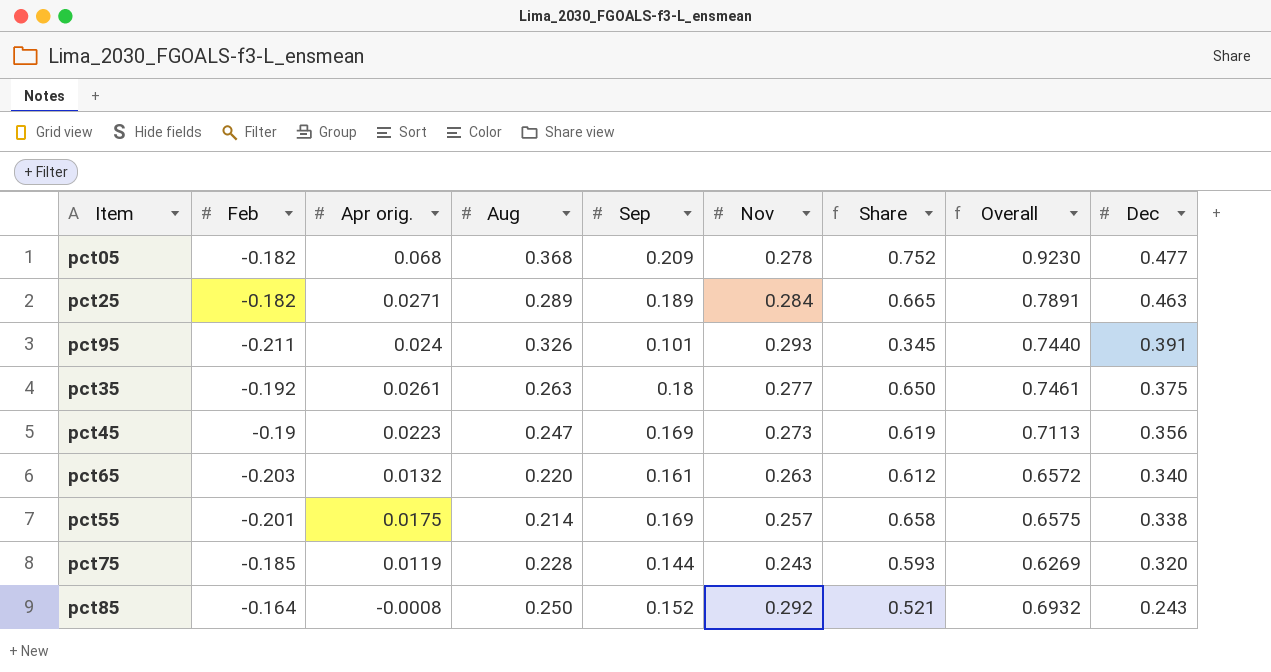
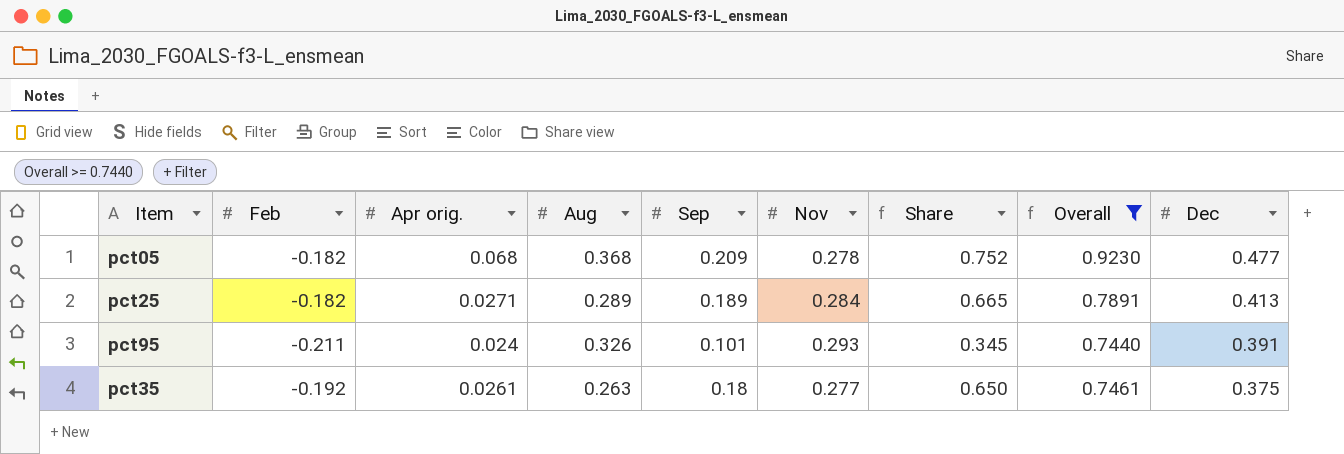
filter: none -> Overall >= 0.7440
pct25 | Dec: 0.463 -> 0.413

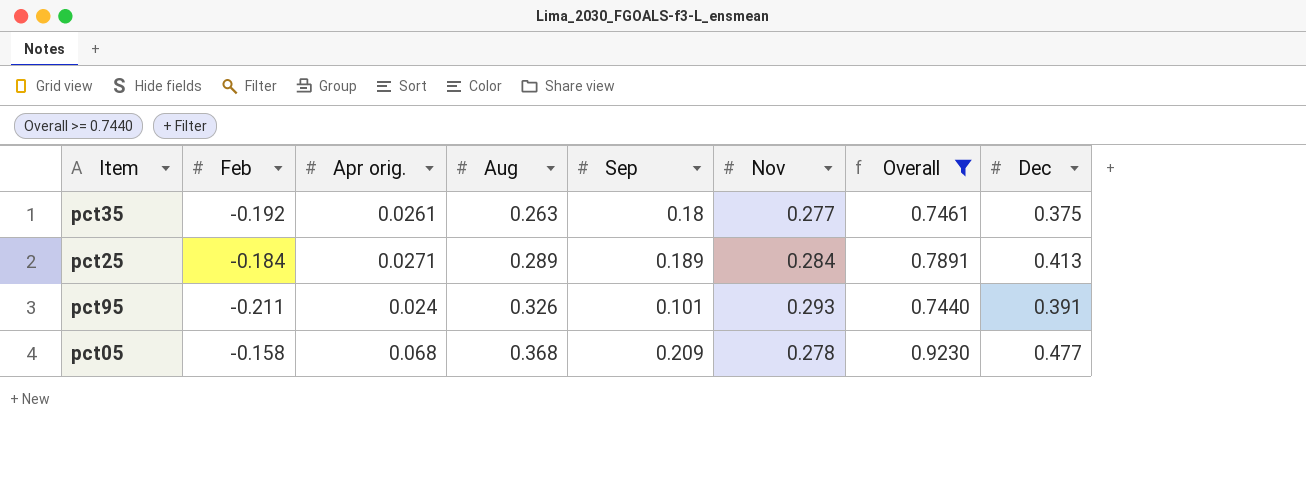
row order: Dec descending -> Aug ascending
column Share | formula: [Sep] / [Nov] -> none
pct25 | Feb: -0.182 -> -0.184
pct05 | Feb: -0.182 -> -0.158

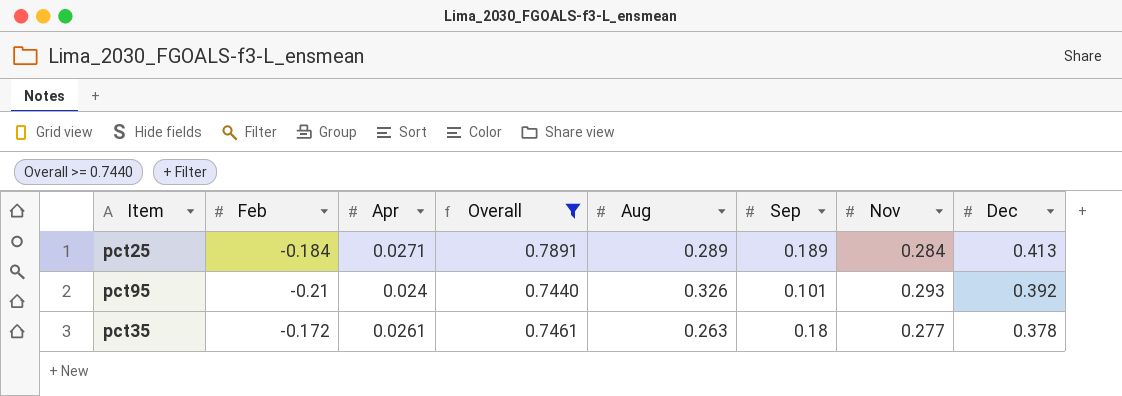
row order: Aug ascending -> Dec descending
column name: Apr orig. -> Apr
column Overall | position: 7 -> 4
row pct05: -0.158 | 0.068 | 0.368 | 0.209 | 0.278 | 0.9230 | 0.477 -> none
pct95 | Feb: -0.211 -> -0.21
pct95 | Dec: 0.391 -> 0.392
pct35 | Feb: -0.192 -> -0.172
pct35 | Dec: 0.375 -> 0.378

